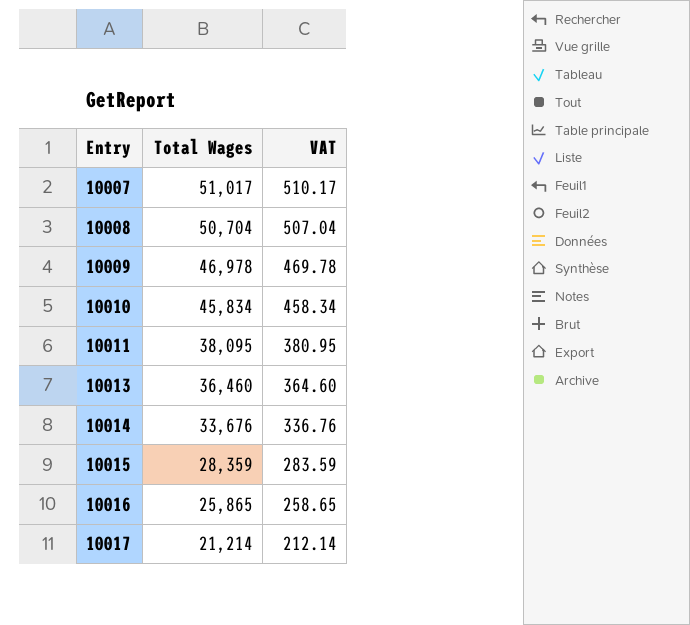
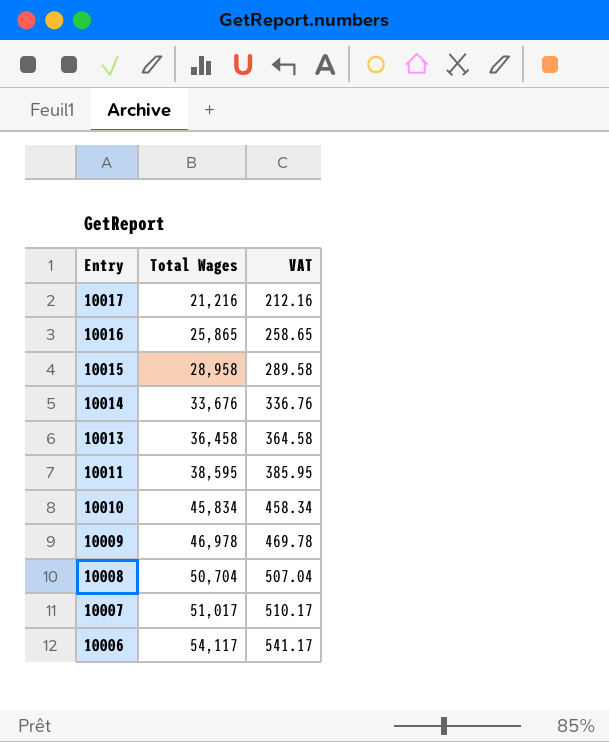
row order: Entry ascending -> Entry descending
10017 | Total Wages: 21,214 -> 21,216
10017 | VAT: 212.14 -> 212.16
10015 | Total Wages: 28,359 -> 28,958
10015 | VAT: 283.59 -> 289.58
10013 | Total Wages: 36,460 -> 36,458
10013 | VAT: 364.60 -> 364.58
10011 | Total Wages: 38,095 -> 38,595
10011 | VAT: 380.95 -> 385.95
row 10006: none -> 54,117 | 541.17

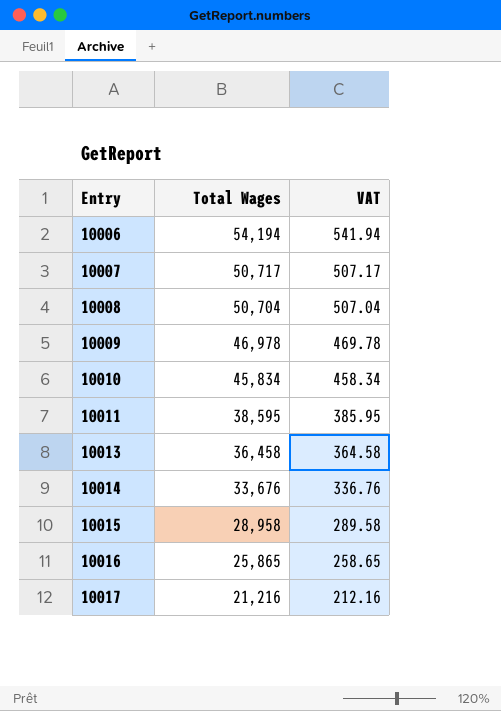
row order: Entry descending -> Entry ascending
10006 | Total Wages: 54,117 -> 54,194
10006 | VAT: 541.17 -> 541.94
10007 | Total Wages: 51,017 -> 50,717
10007 | VAT: 510.17 -> 507.17

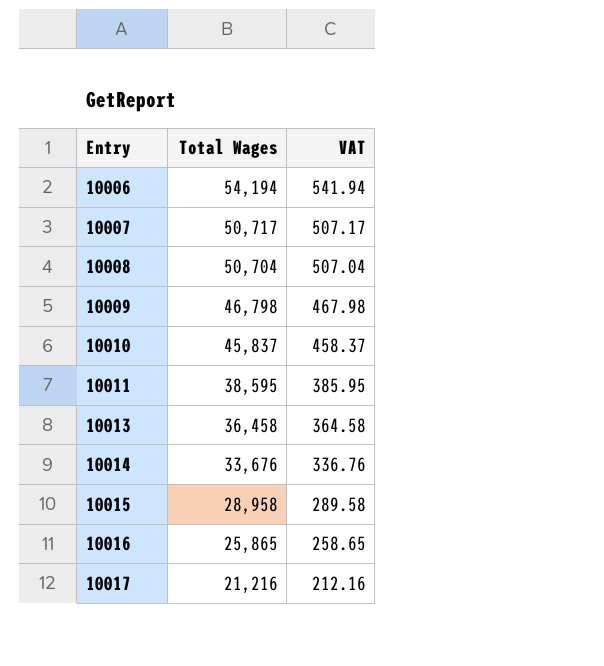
10009 | Total Wages: 46,978 -> 46,798
10009 | VAT: 469.78 -> 467.98
10010 | Total Wages: 45,834 -> 45,837
10010 | VAT: 458.34 -> 458.37

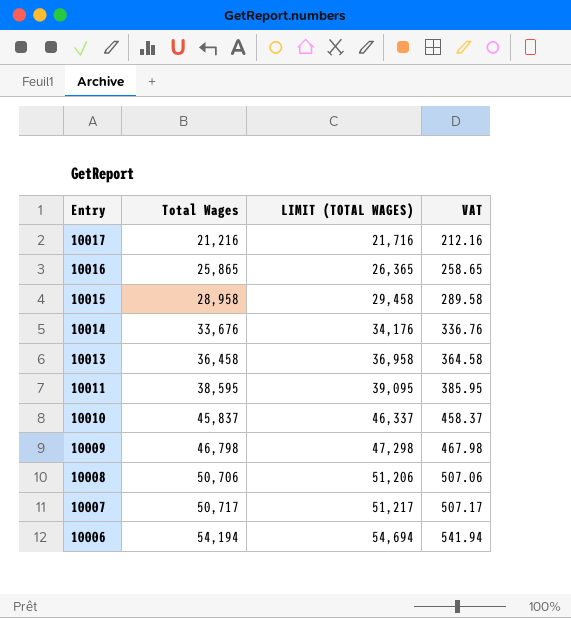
row order: Entry ascending -> Entry descending
column LIMIT (TOTAL WAGES) | formula: none -> [Total Wages] + 500
10008 | Total Wages: 50,704 -> 50,706
10008 | VAT: 507.04 -> 507.06

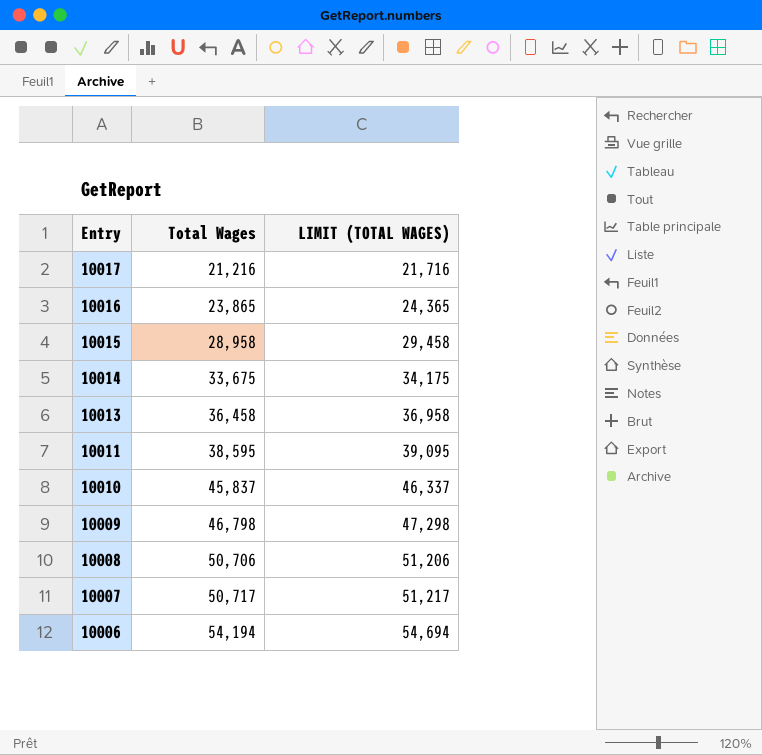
column VAT | formula: [Total Wages] * 0.01 -> none
10016 | Total Wages: 25,865 -> 23,865
10016 | LIMIT (TOTAL WAGES): 26,365 -> 24,365
10014 | Total Wages: 33,676 -> 33,675
10014 | LIMIT (TOTAL WAGES): 34,176 -> 34,175

